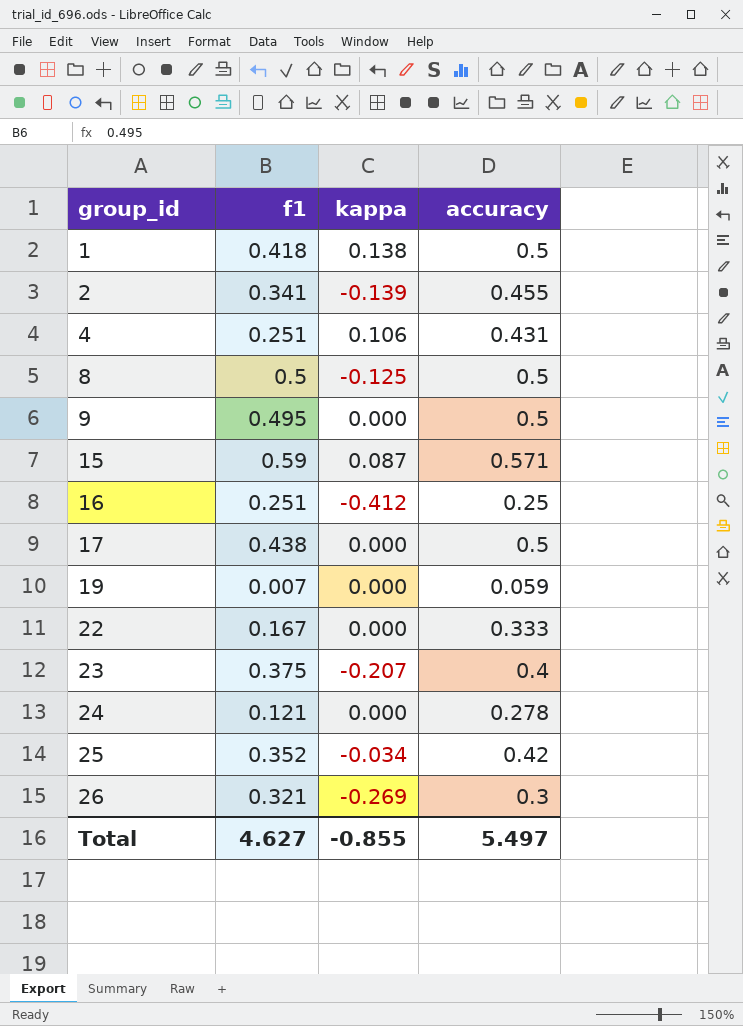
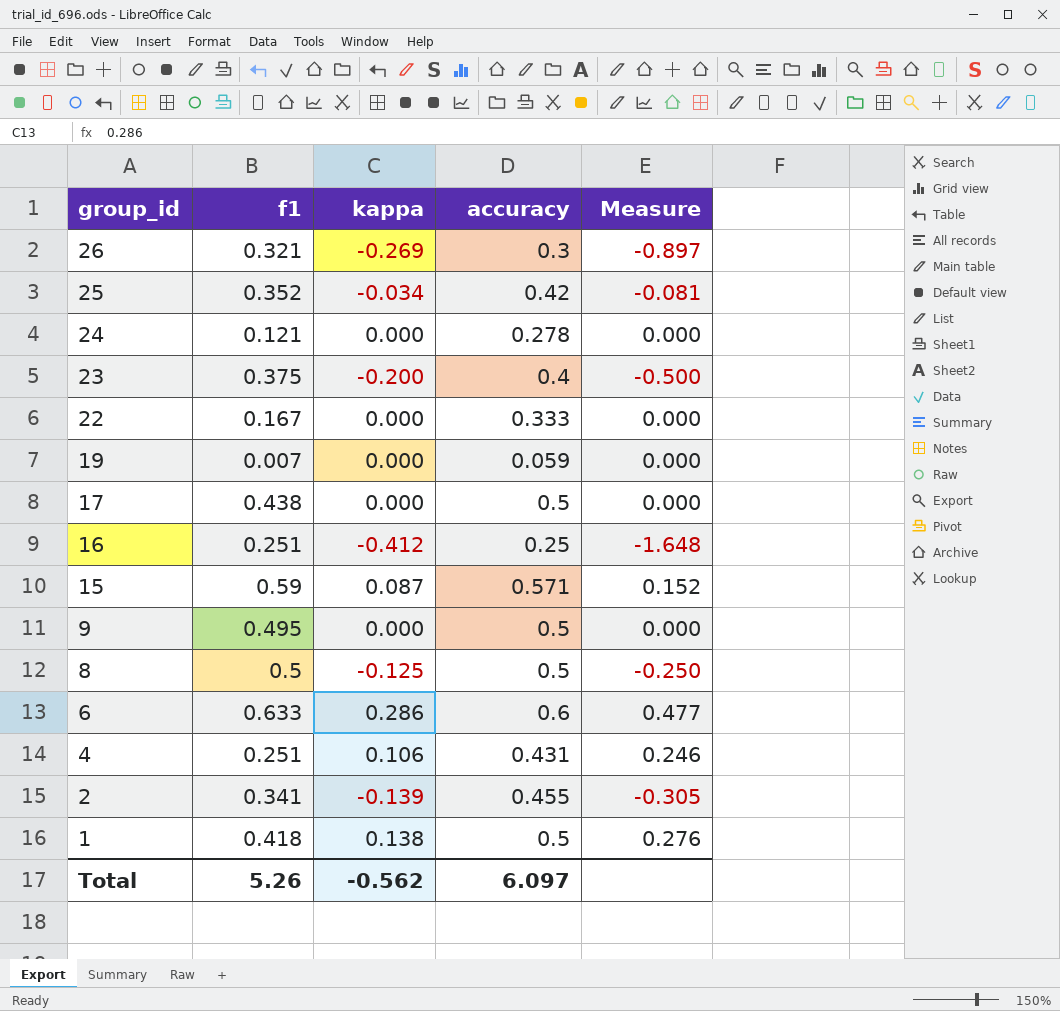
row order: group_id ascending -> group_id descending
column Measure | formula: none -> [kappa] / [accuracy]
23 | kappa: -0.207 -> -0.200
row 6: none -> 0.633 | 0.286 | 0.6 | 0.477
Total | f1: 4.627 -> 5.26
Total | kappa: -0.855 -> -0.562
Total | accuracy: 5.497 -> 6.097

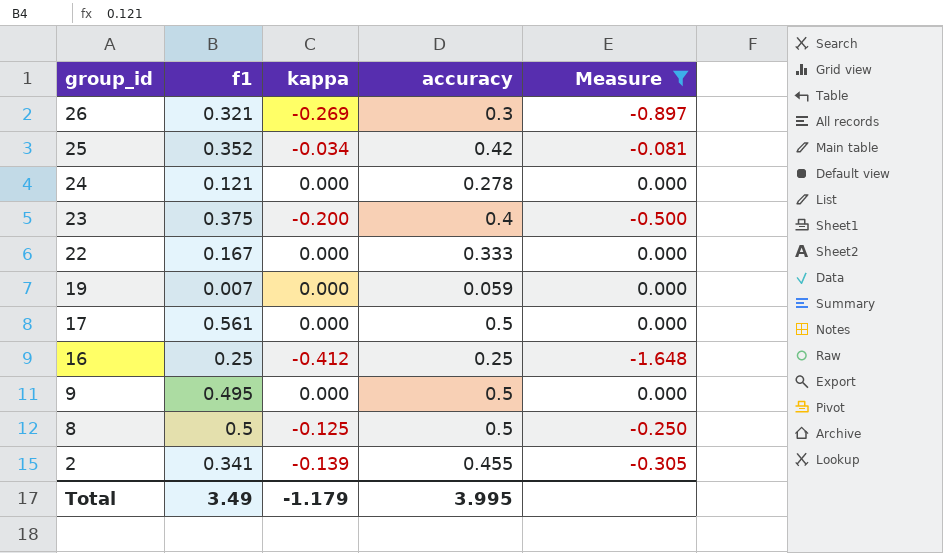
filter: none -> Measure <= 0.000
17 | f1: 0.438 -> 0.561
16 | f1: 0.251 -> 0.25
Total | f1: 5.26 -> 3.49
Total | kappa: -0.562 -> -1.179
Total | accuracy: 6.097 -> 3.995

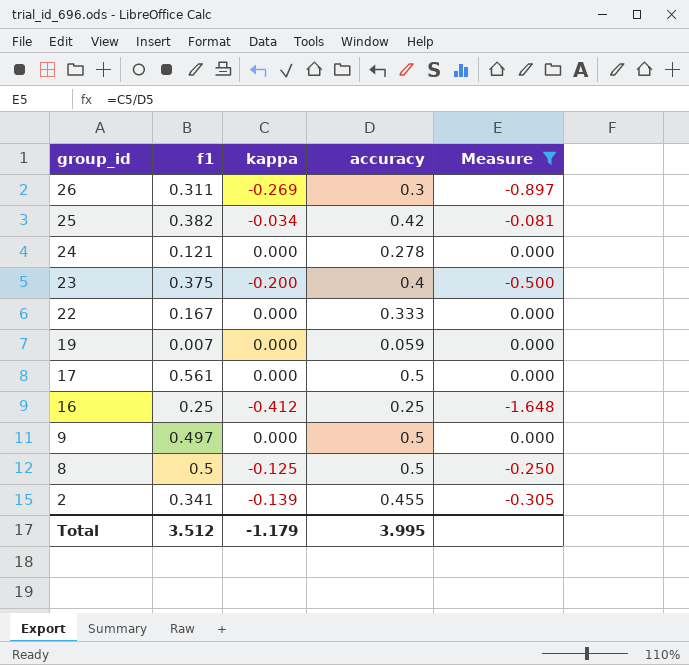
26 | f1: 0.321 -> 0.311
25 | f1: 0.352 -> 0.382
9 | f1: 0.495 -> 0.497
Total | f1: 3.49 -> 3.512

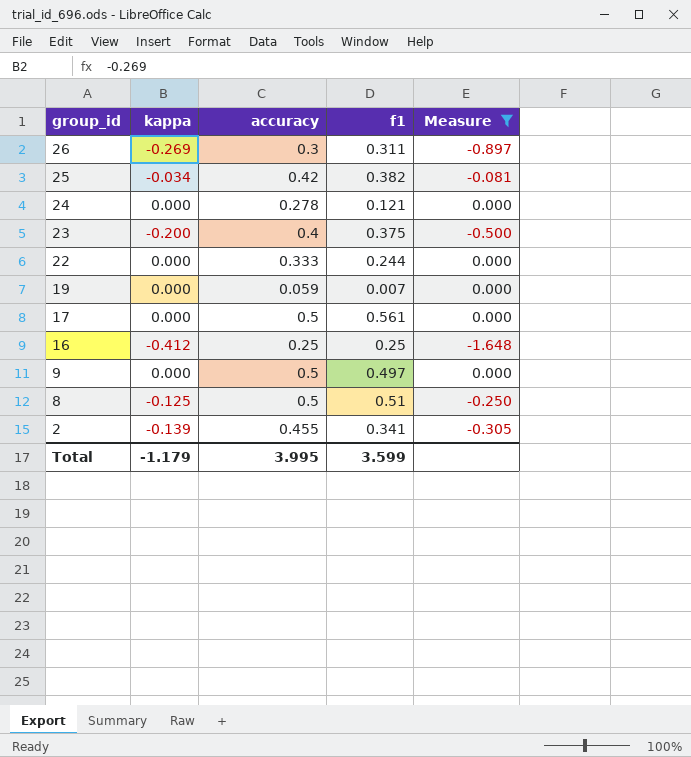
column f1 | position: 2 -> 4
22 | f1: 0.167 -> 0.244
8 | f1: 0.5 -> 0.51
Total | f1: 3.512 -> 3.599

